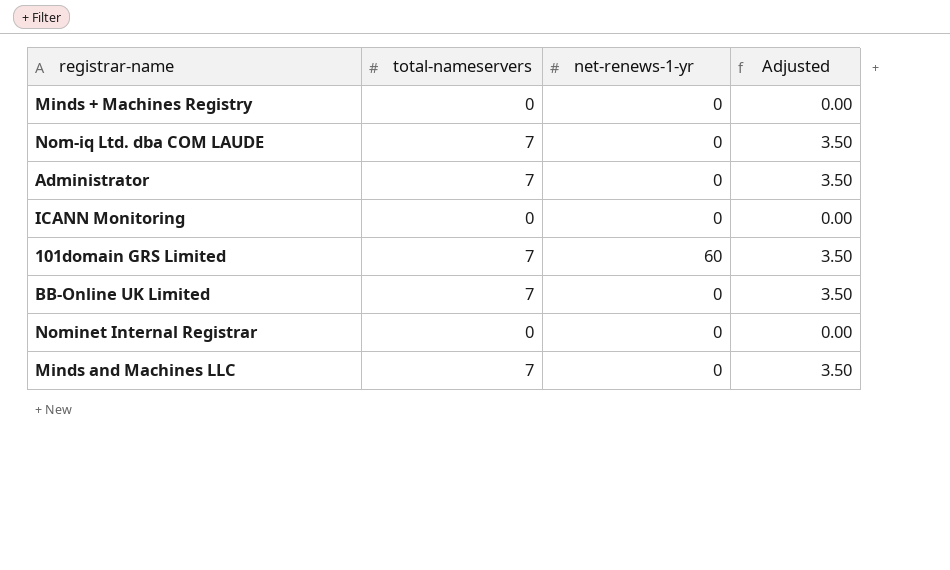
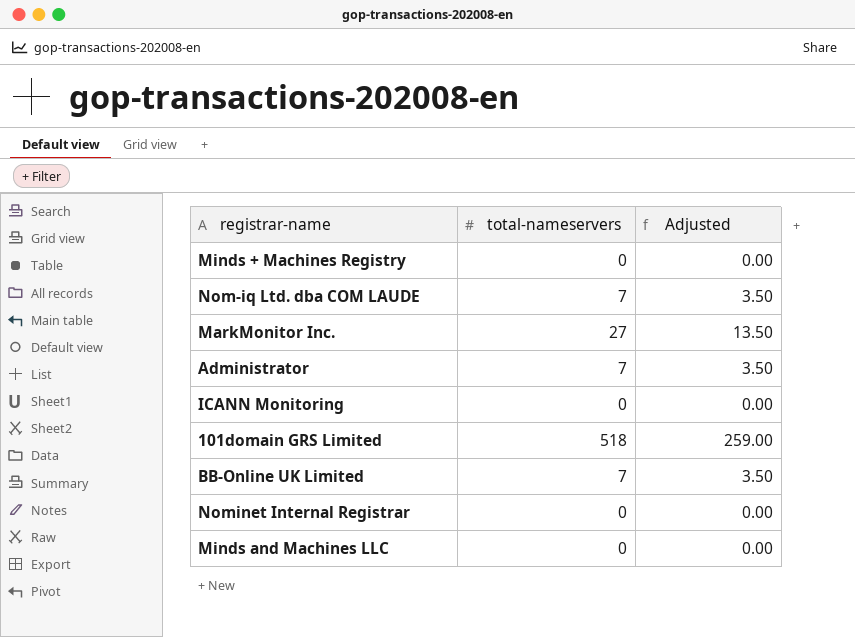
column net-renews-1-yr | position: 3 -> none
row MarkMonitor Inc.: none -> 27 | 13.50
101domain GRS Limited | total-nameservers: 7 -> 518
101domain GRS Limited | Adjusted: 3.50 -> 259.00
Minds and Machines LLC | total-nameservers: 7 -> 0
Minds and Machines LLC | Adjusted: 3.50 -> 0.00

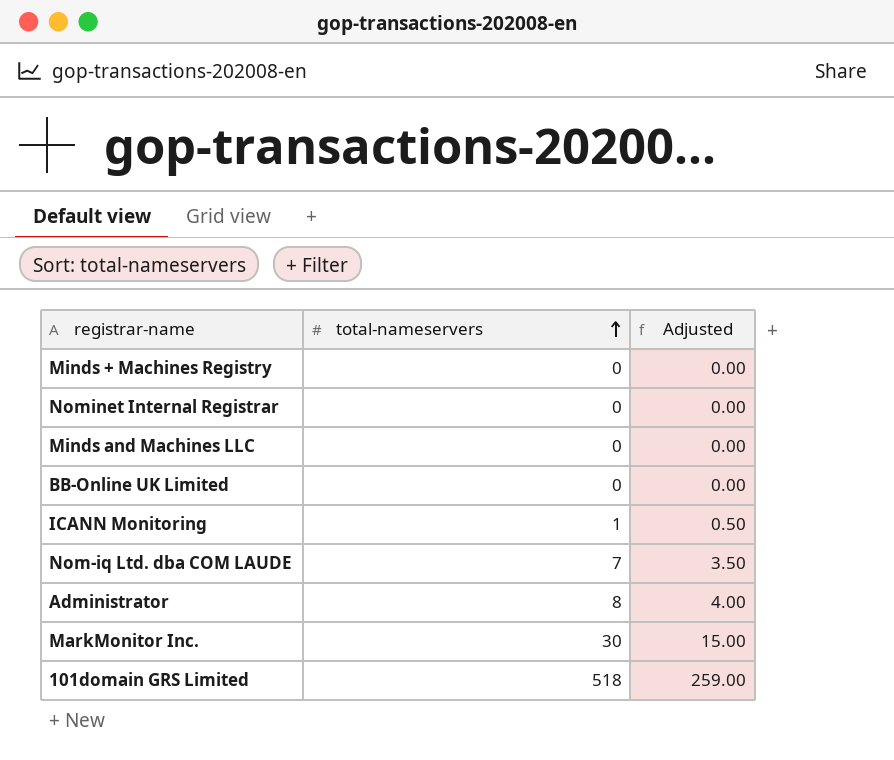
row order: none -> total-nameservers ascending
BB-Online UK Limited | total-nameservers: 7 -> 0
BB-Online UK Limited | Adjusted: 3.50 -> 0.00
ICANN Monitoring | total-nameservers: 0 -> 1
ICANN Monitoring | Adjusted: 0.00 -> 0.50
Administrator | total-nameservers: 7 -> 8
Administrator | Adjusted: 3.50 -> 4.00
MarkMonitor Inc. | total-nameservers: 27 -> 30
MarkMonitor Inc. | Adjusted: 13.50 -> 15.00

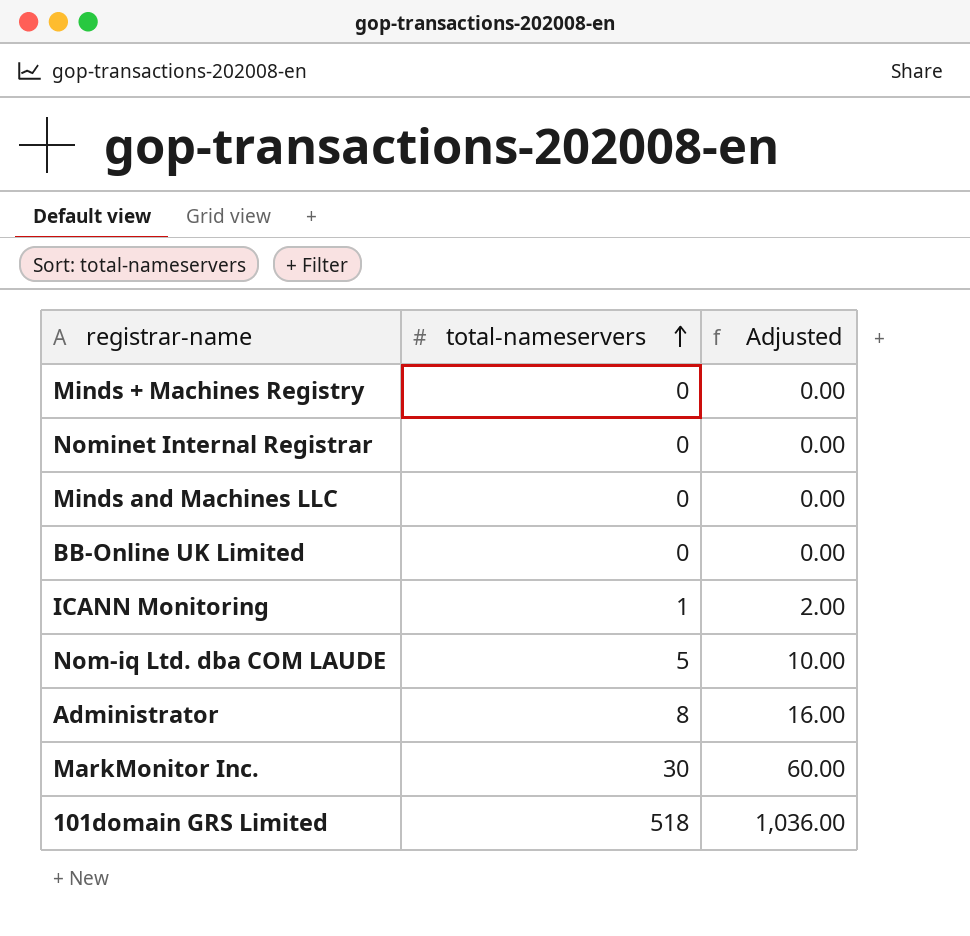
column Adjusted | formula: [total-nameservers] * 0.5 -> [total-nameservers] * 2
Nom-iq Ltd. dba COM LAUDE | total-nameservers: 7 -> 5

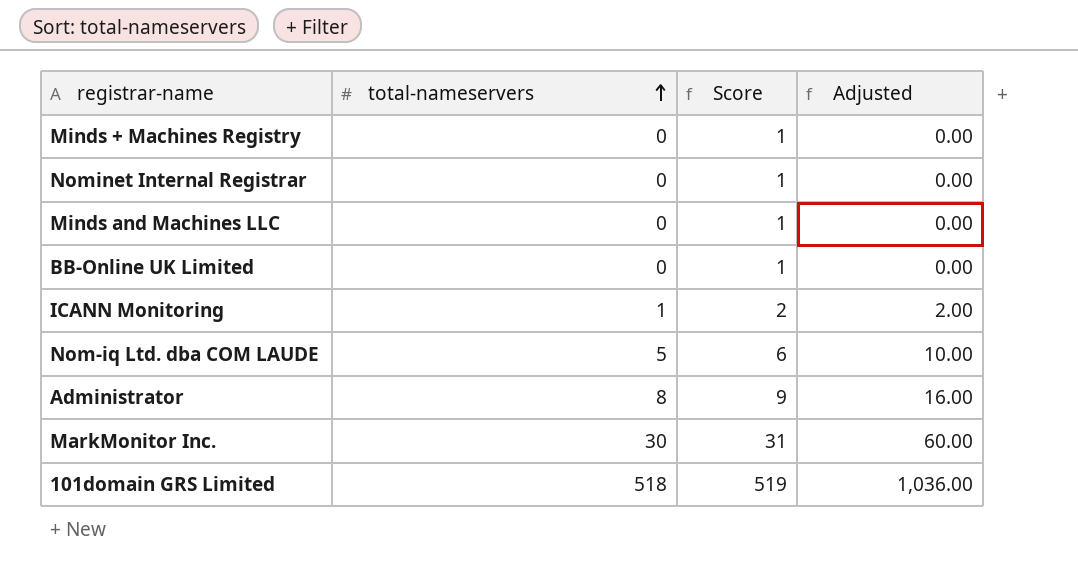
column Score | formula: none -> [total-nameservers] + 1

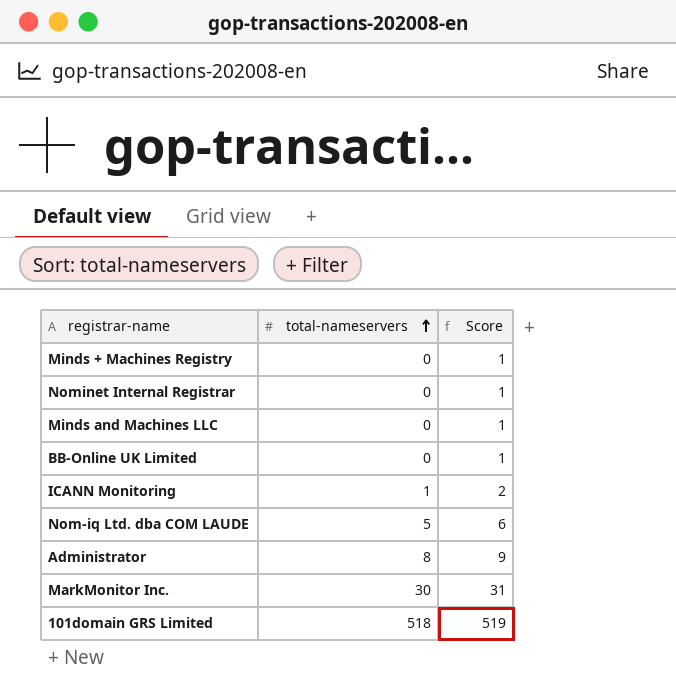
column Adjusted | formula: [total-nameservers] * 2 -> none

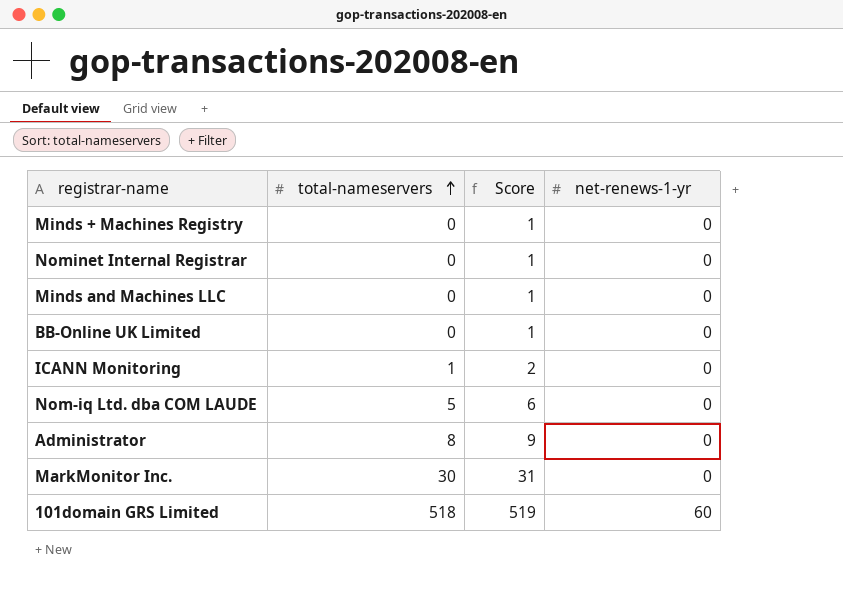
column net-renews-1-yr | position: none -> 4

